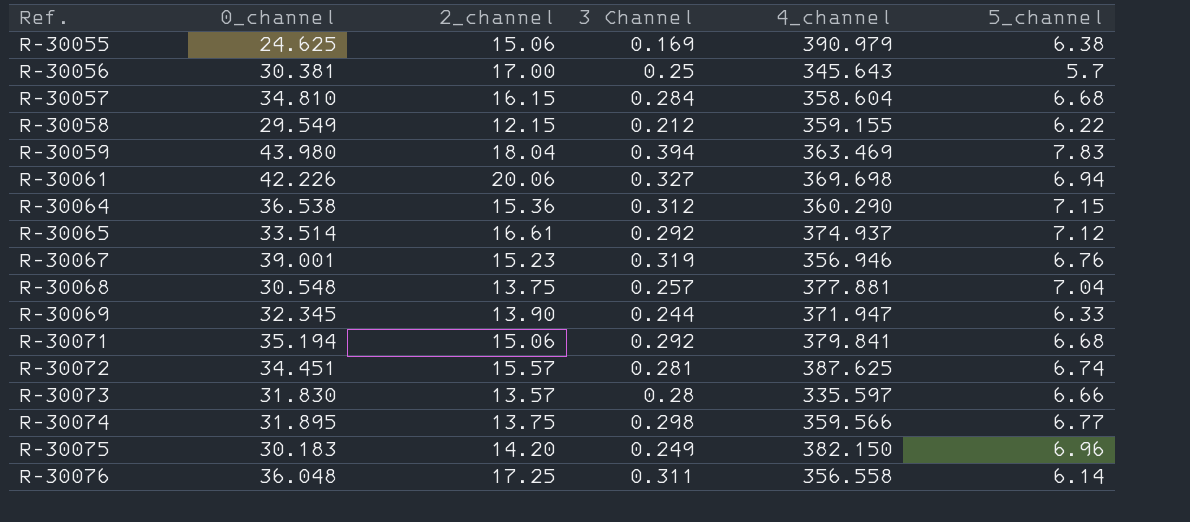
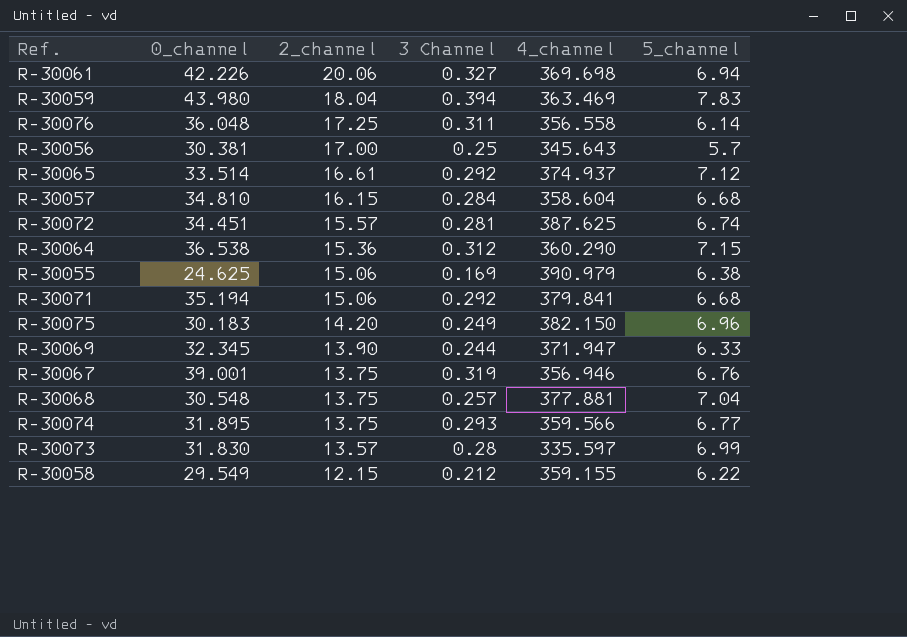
row order: Ref. ascending -> 2_channel descending
R-30067 | 2_channel: 15.23 -> 13.75
R-30074 | 3 Channel: 0.298 -> 0.293
R-30073 | 5_channel: 6.66 -> 6.99

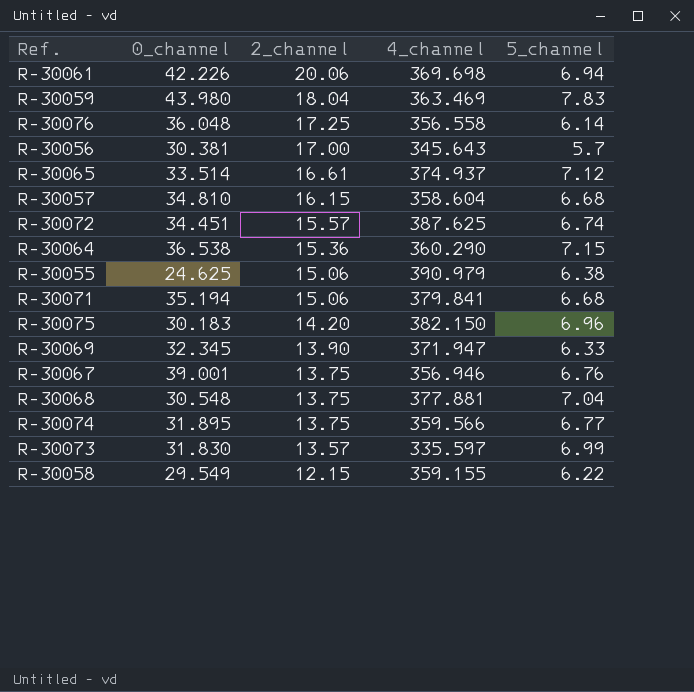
column 3 Channel | position: 4 -> none

